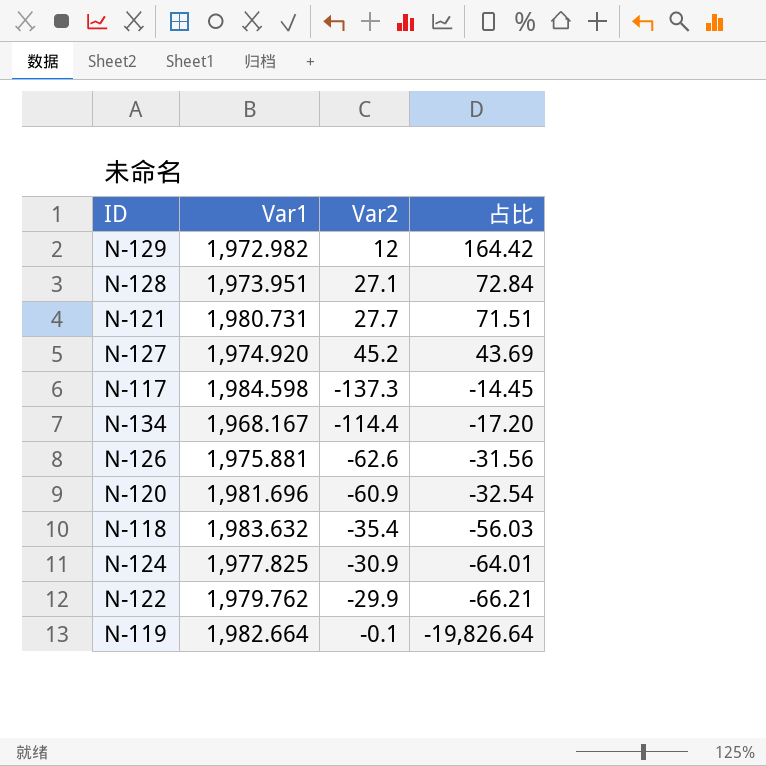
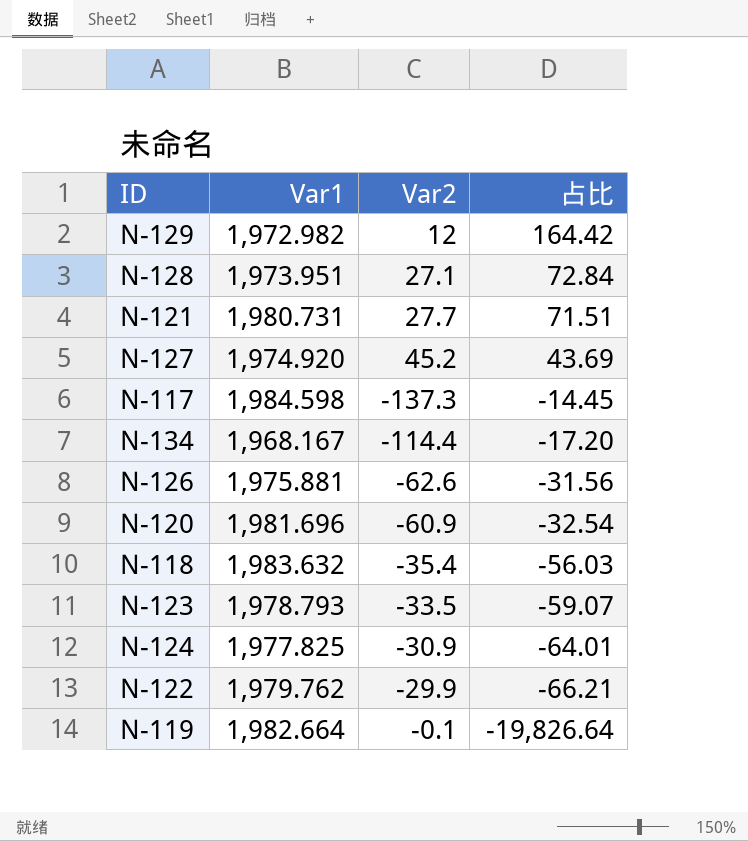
row N-123: none -> 1,978.793 | -33.5 | -59.07

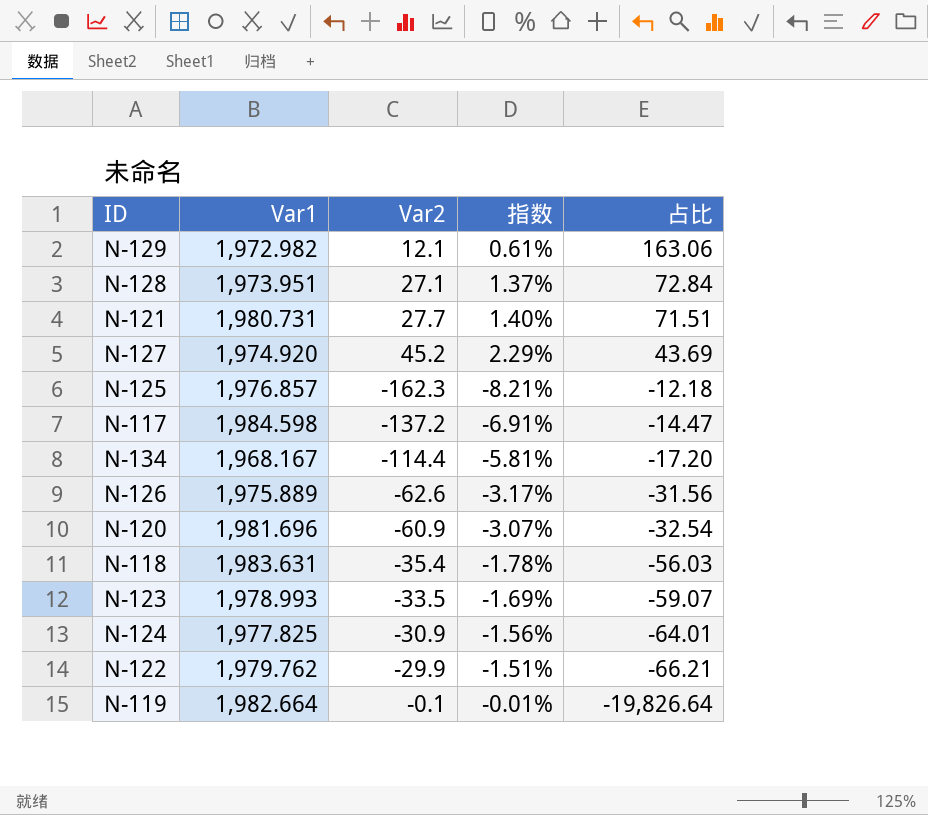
column 指数 | formula: none -> [Var2] / [Var1]
N-129 | Var2: 12 -> 12.1
N-129 | 占比: 164.42 -> 163.06
row N-125: none -> 1,976.857 | -162.3 | -8.21% | -12.18
N-117 | Var2: -137.3 -> -137.2
N-117 | 占比: -14.45 -> -14.47
N-126 | Var1: 1,975.881 -> 1,975.889
N-118 | Var1: 1,983.632 -> 1,983.631
N-123 | Var1: 1,978.793 -> 1,978.993

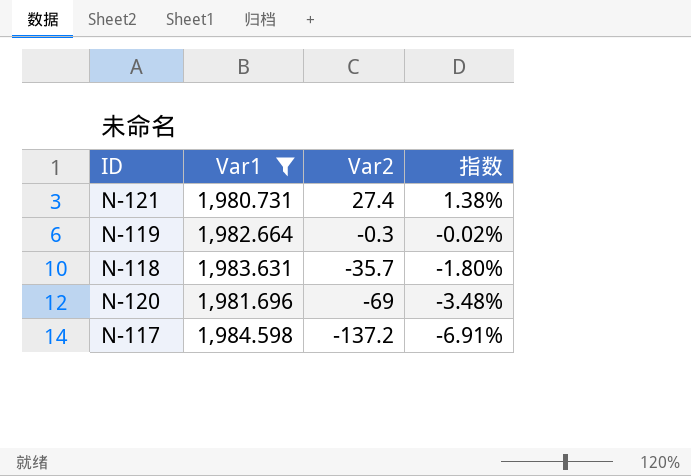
filter: none -> Var1 >= 1,980.731
row order: 占比 descending -> Var2 descending
column 占比 | formula: [Var1] / [Var2] -> none
N-121 | Var2: 27.7 -> 27.4
N-121 | 指数: 1.40% -> 1.38%
N-119 | Var2: -0.1 -> -0.3
N-119 | 指数: -0.01% -> -0.02%
N-118 | Var2: -35.4 -> -35.7
N-118 | 指数: -1.78% -> -1.80%
N-120 | Var2: -60.9 -> -69
N-120 | 指数: -3.07% -> -3.48%

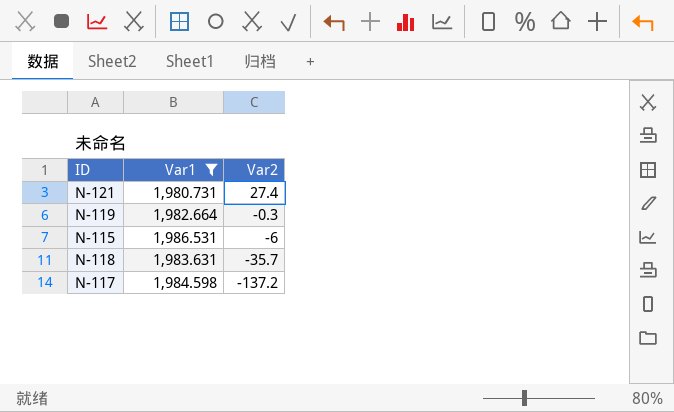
column 指数 | formula: [Var2] / [Var1] -> none
row N-120: 1,981.696 | -69 | -3.48% -> none
row N-115: none -> 1,986.531 | -6

